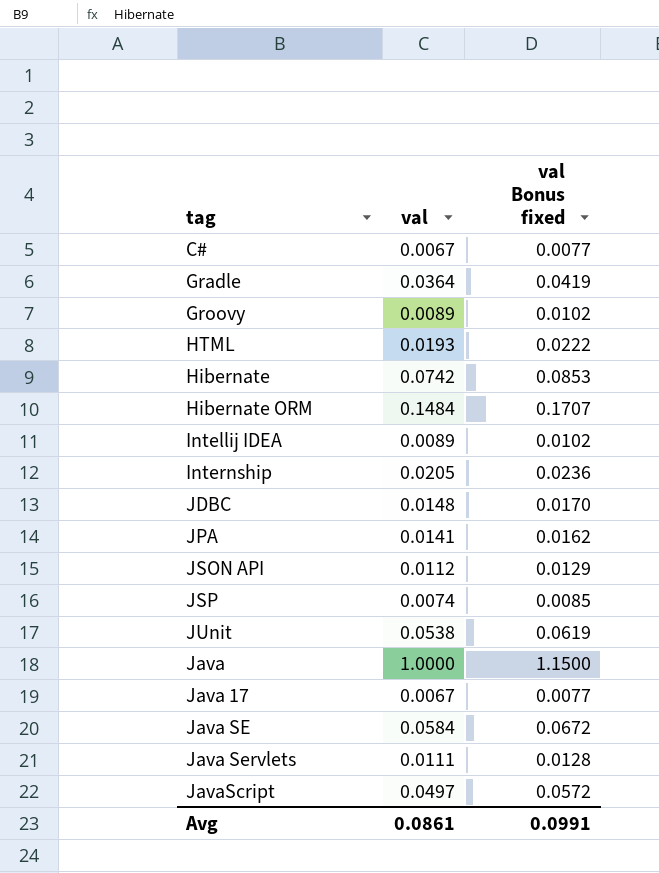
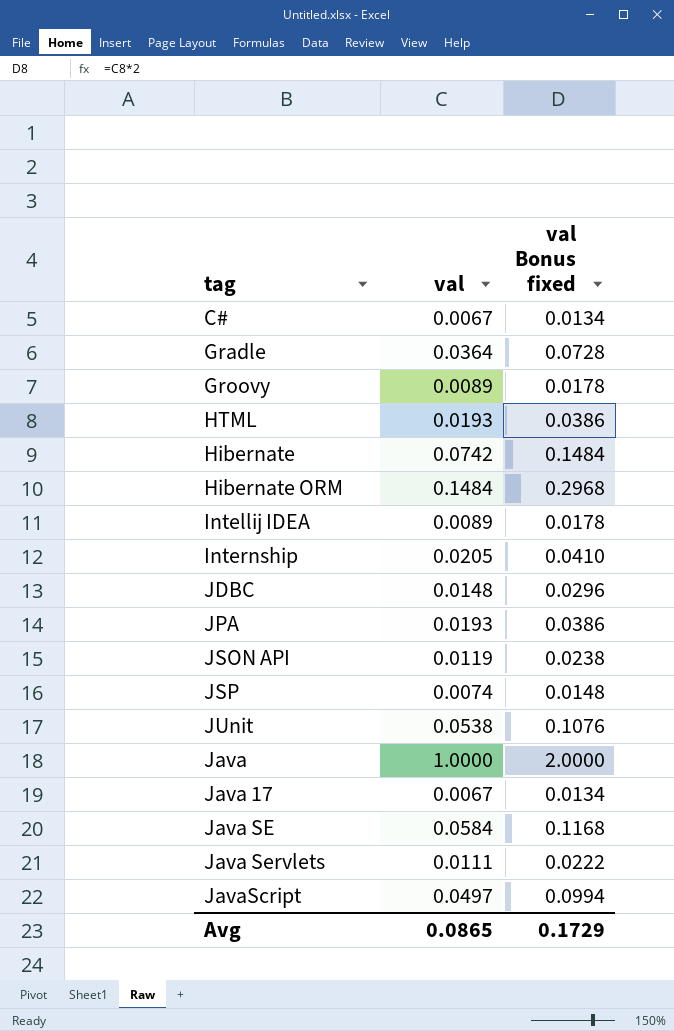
column val Bonus fixed | formula: [val] * 1.15 -> [val] * 2
JPA | val: 0.0141 -> 0.0193
JSON API | val: 0.0112 -> 0.0119
Avg | val: 0.0861 -> 0.0865
Avg | val Bonus fixed: 0.0991 -> 0.1729

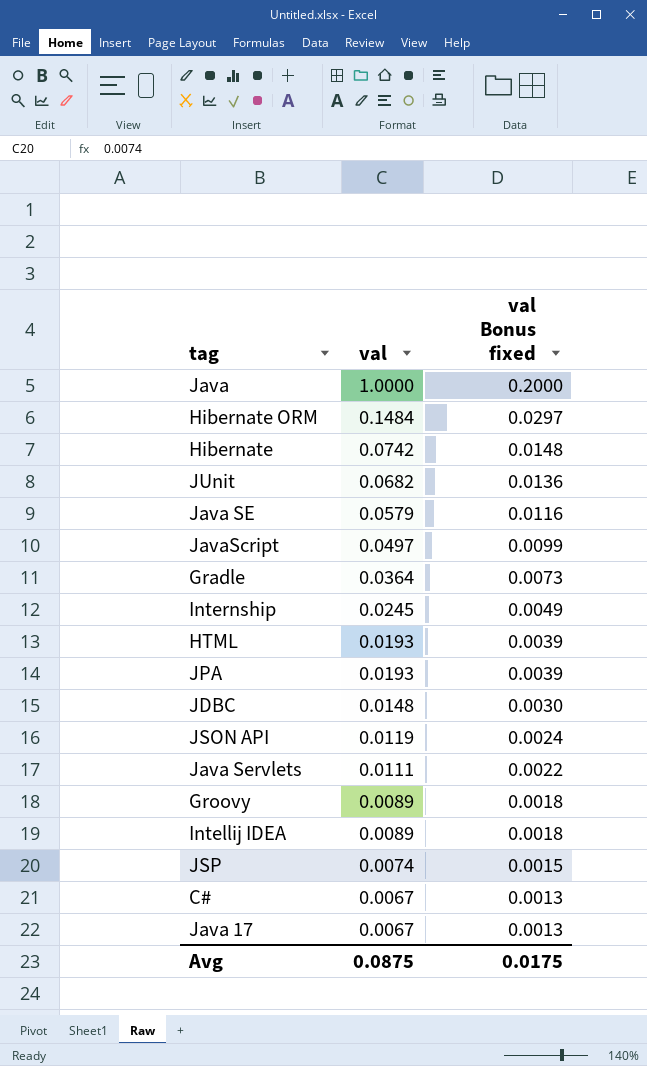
row order: none -> val descending
column val Bonus fixed | formula: [val] * 2 -> [val] * 0.2
JUnit | val: 0.0538 -> 0.0682
Java SE | val: 0.0584 -> 0.0579
Internship | val: 0.0205 -> 0.0245
Avg | val: 0.0865 -> 0.0875
Avg | val Bonus fixed: 0.1729 -> 0.0175

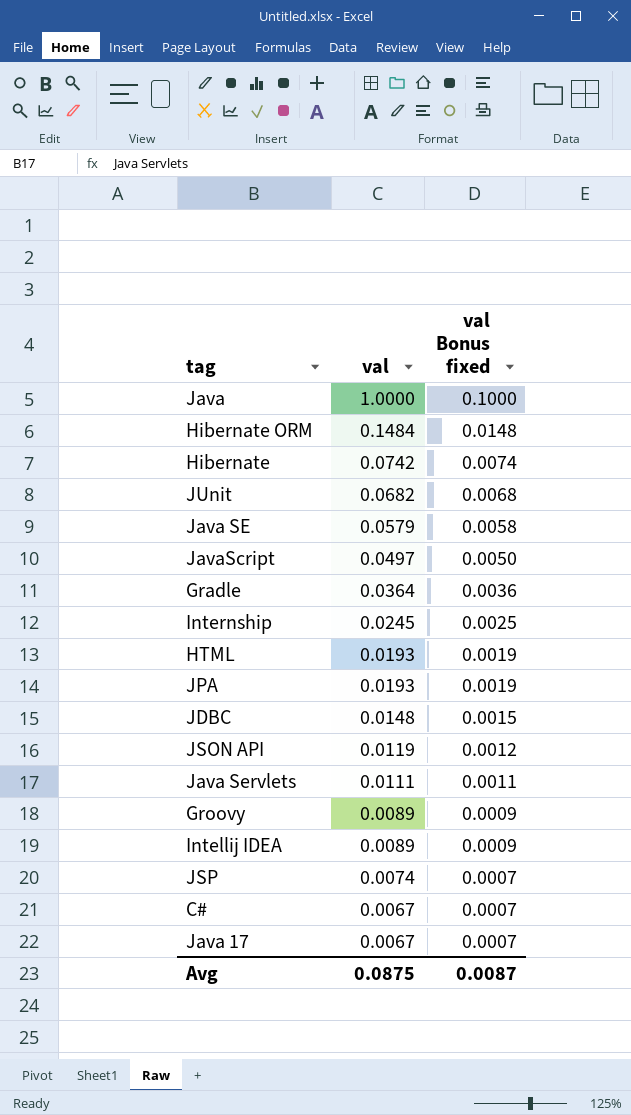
column val Bonus fixed | formula: [val] * 0.2 -> [val] * 0.1
Avg | val Bonus fixed: 0.0175 -> 0.0087

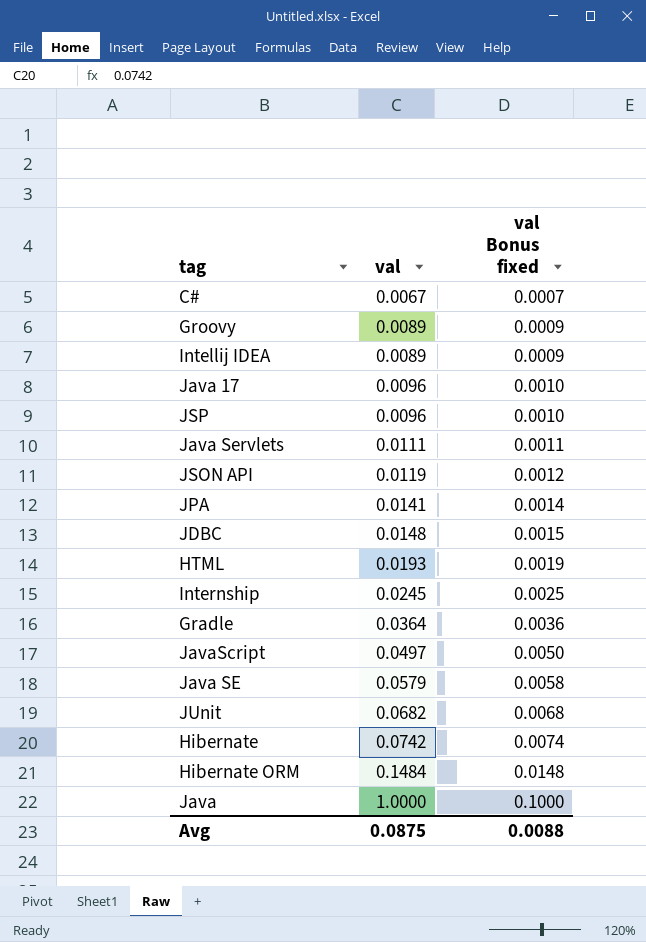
row order: val descending -> val ascending
Java 17 | val: 0.0067 -> 0.0096
Java 17 | val Bonus fixed: 0.0007 -> 0.0010
JSP | val: 0.0074 -> 0.0096
JSP | val Bonus fixed: 0.0007 -> 0.0010
JPA | val: 0.0193 -> 0.0141
JPA | val Bonus fixed: 0.0019 -> 0.0014
Avg | val Bonus fixed: 0.0087 -> 0.0088

